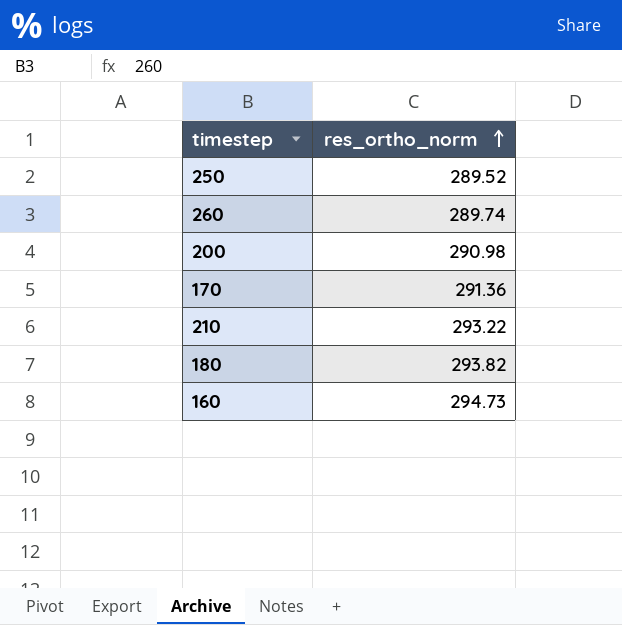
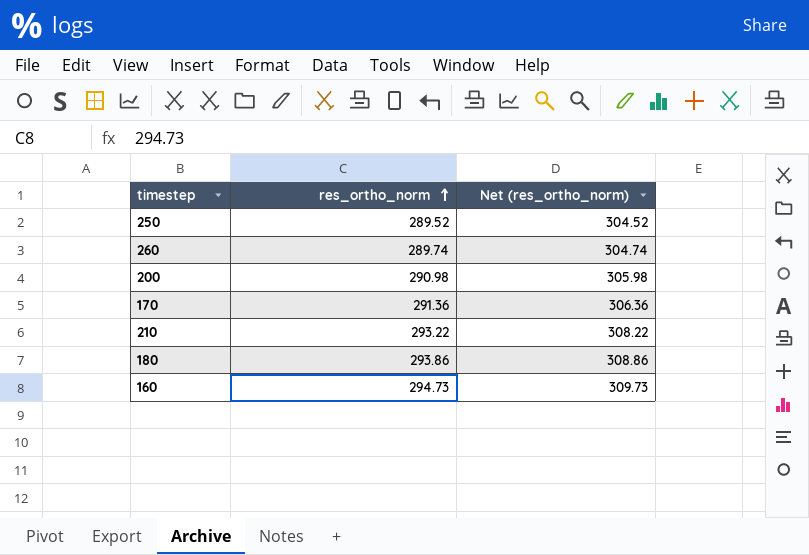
column Net (res_ortho_norm) | formula: none -> [res_ortho_norm] + 15
180 | res_ortho_norm: 293.82 -> 293.86

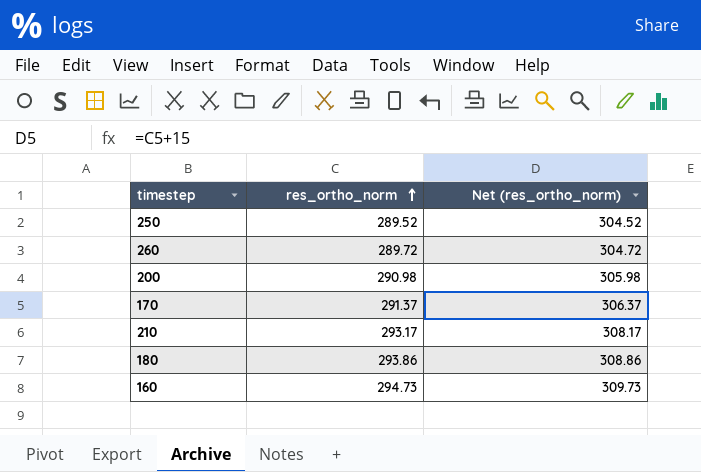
260 | res_ortho_norm: 289.74 -> 289.72
260 | Net (res_ortho_norm): 304.74 -> 304.72
170 | res_ortho_norm: 291.36 -> 291.37
170 | Net (res_ortho_norm): 306.36 -> 306.37
210 | res_ortho_norm: 293.22 -> 293.17
210 | Net (res_ortho_norm): 308.22 -> 308.17

